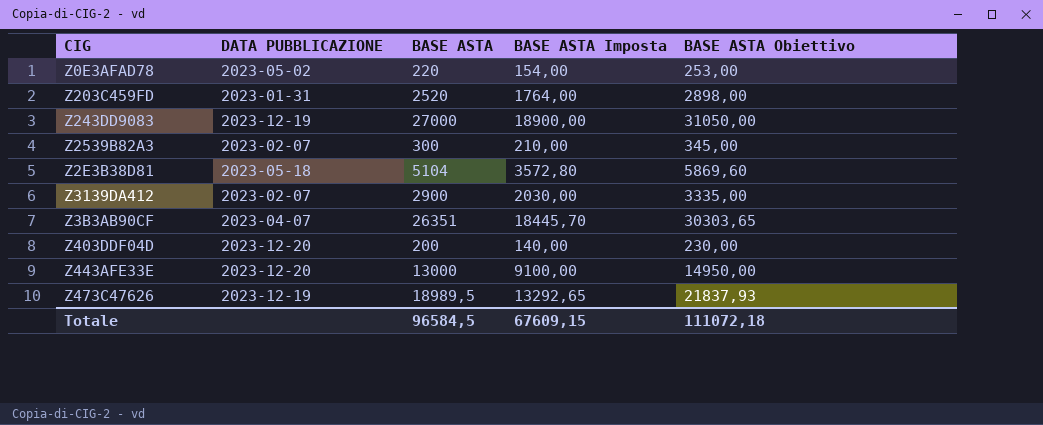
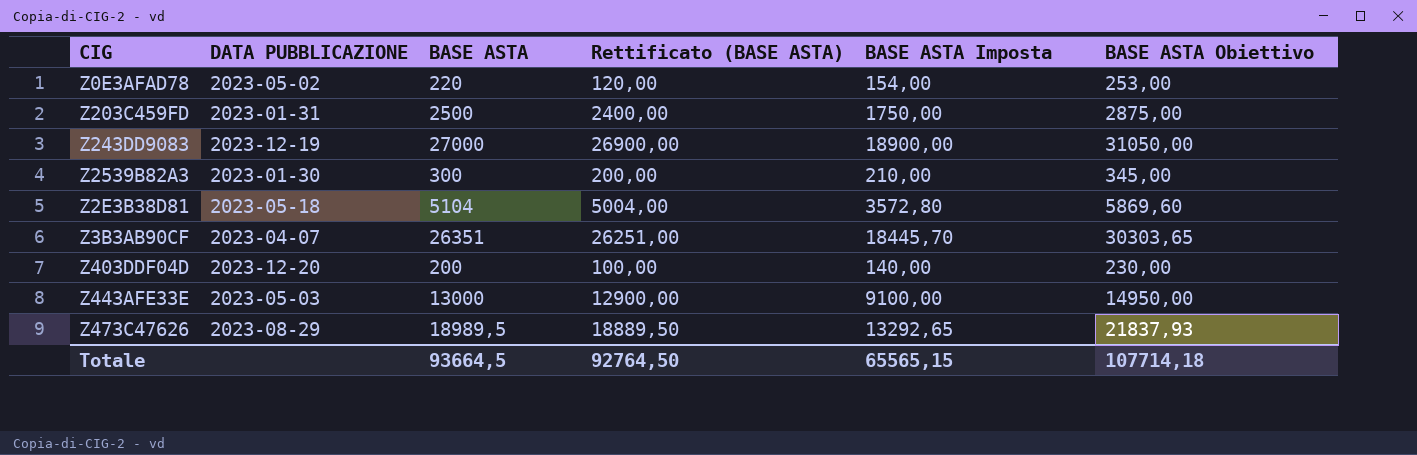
column Rettificato (BASE ASTA) | formula: none -> [BASE ASTA] - 100
row Z3139DA412: 2023-02-07 | 2900 | 2030,00 | 3335,00 -> none
Z203C459FD | BASE ASTA: 2520 -> 2500
Z203C459FD | BASE ASTA Imposta: 1764,00 -> 1750,00
Z203C459FD | BASE ASTA Obiettivo: 2898,00 -> 2875,00
Z2539B82A3 | DATA PUBBLICAZIONE: 2023-02-07 -> 2023-01-30
Z443AFE33E | DATA PUBBLICAZIONE: 2023-12-20 -> 2023-05-03
Z473C47626 | DATA PUBBLICAZIONE: 2023-12-19 -> 2023-08-29
Totale | BASE ASTA: 96584,5 -> 93664,5
Totale | BASE ASTA Imposta: 67609,15 -> 65565,15
Totale | BASE ASTA Obiettivo: 111072,18 -> 107714,18

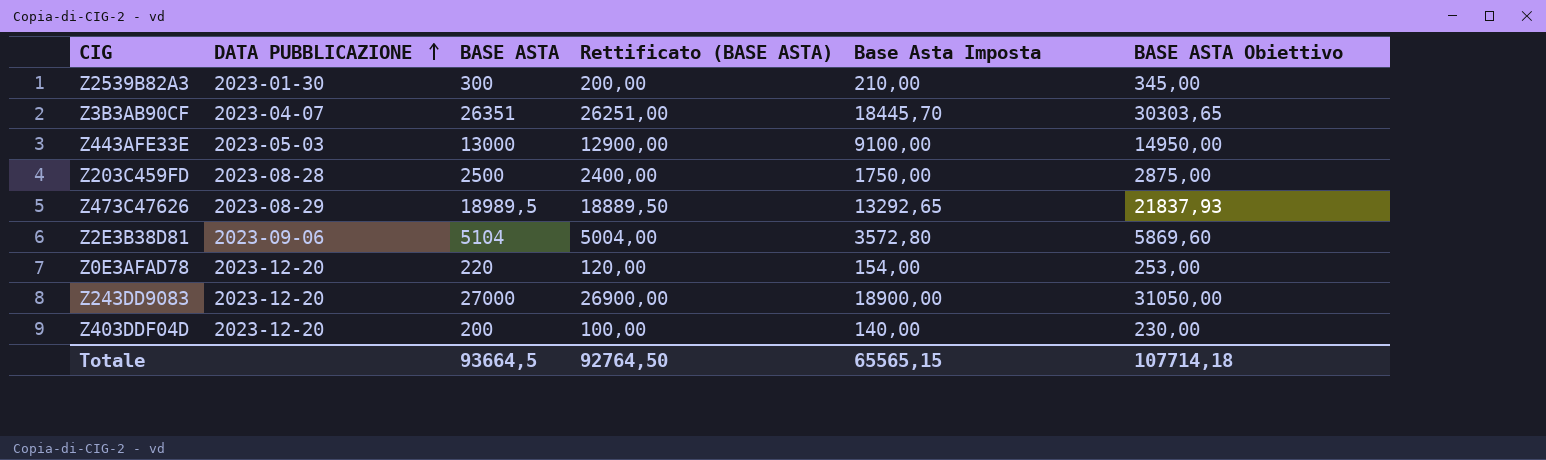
row order: none -> DATA PUBBLICAZIONE ascending
column name: BASE ASTA Imposta -> Base Asta Imposta
Z203C459FD | DATA PUBBLICAZIONE: 2023-01-31 -> 2023-08-28
Z2E3B38D81 | DATA PUBBLICAZIONE: 2023-05-18 -> 2023-09-06
Z0E3AFAD78 | DATA PUBBLICAZIONE: 2023-05-02 -> 2023-12-20
Z243DD9083 | DATA PUBBLICAZIONE: 2023-12-19 -> 2023-12-20

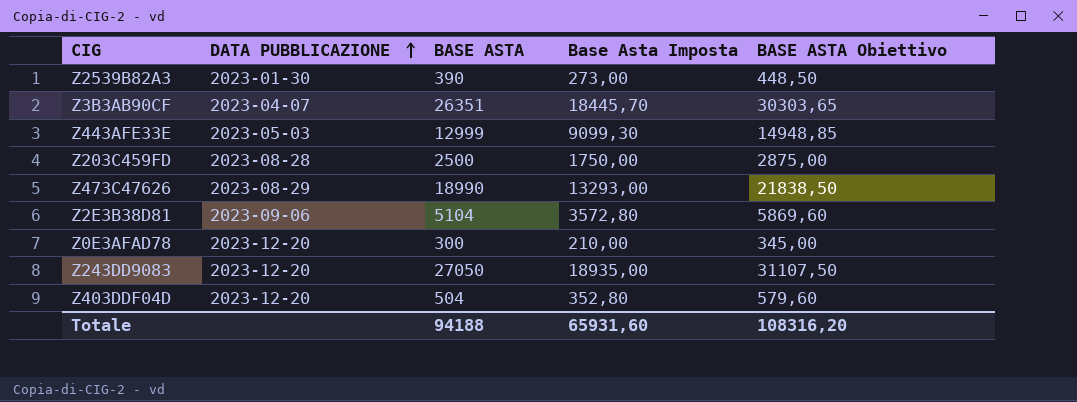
column Rettificato (BASE ASTA) | formula: [BASE ASTA] - 100 -> none
Z2539B82A3 | BASE ASTA: 300 -> 390
Z2539B82A3 | Base Asta Imposta: 210,00 -> 273,00
Z2539B82A3 | BASE ASTA Obiettivo: 345,00 -> 448,50
Z443AFE33E | BASE ASTA: 13000 -> 12999
Z443AFE33E | Base Asta Imposta: 9100,00 -> 9099,30
Z443AFE33E | BASE ASTA Obiettivo: 14950,00 -> 14948,85
Z473C47626 | BASE ASTA: 18989,5 -> 18990
Z473C47626 | Base Asta Imposta: 13292,65 -> 13293,00
Z473C47626 | BASE ASTA Obiettivo: 21837,93 -> 21838,50
Z0E3AFAD78 | BASE ASTA: 220 -> 300
Z0E3AFAD78 | Base Asta Imposta: 154,00 -> 210,00
Z0E3AFAD78 | BASE ASTA Obiettivo: 253,00 -> 345,00
Z243DD9083 | BASE ASTA: 27000 -> 27050
Z243DD9083 | Base Asta Imposta: 18900,00 -> 18935,00
Z243DD9083 | BASE ASTA Obiettivo: 31050,00 -> 31107,50
Z403DDF04D | BASE ASTA: 200 -> 504
Z403DDF04D | Base Asta Imposta: 140,00 -> 352,80
Z403DDF04D | BASE ASTA Obiettivo: 230,00 -> 579,60
Totale | BASE ASTA: 93664,5 -> 94188
Totale | Base Asta Imposta: 65565,15 -> 65931,60
Totale | BASE ASTA Obiettivo: 107714,18 -> 108316,20

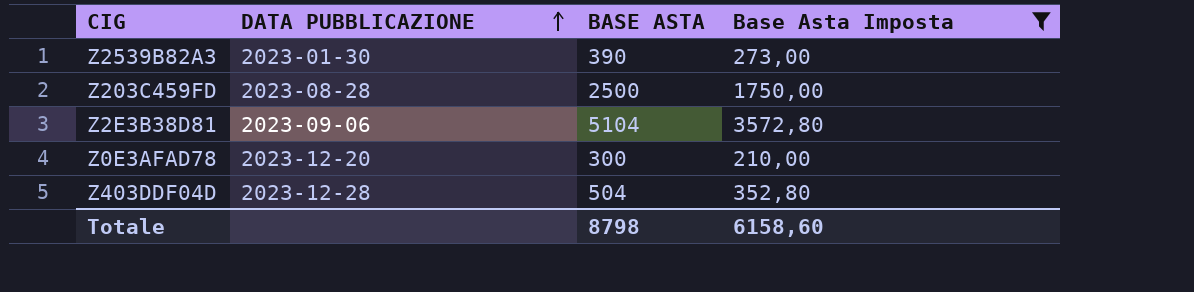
filter: none -> Base Asta Imposta <= 3572,80
column BASE ASTA Obiettivo | formula: [BASE ASTA] * 1,15 -> none
Z403DDF04D | DATA PUBBLICAZIONE: 2023-12-20 -> 2023-12-28
Totale | BASE ASTA: 94188 -> 8798
Totale | Base Asta Imposta: 65931,60 -> 6158,60

